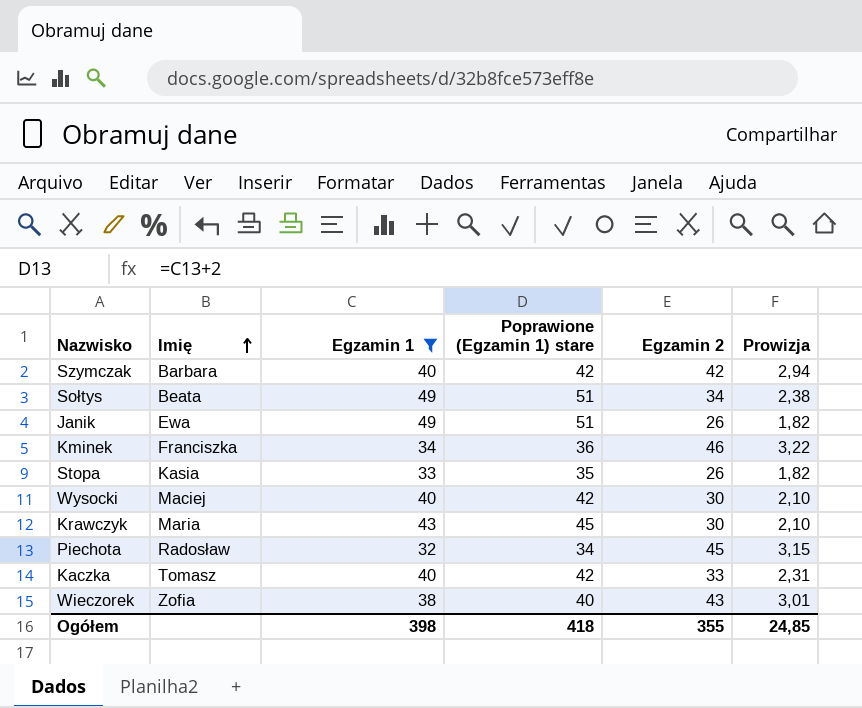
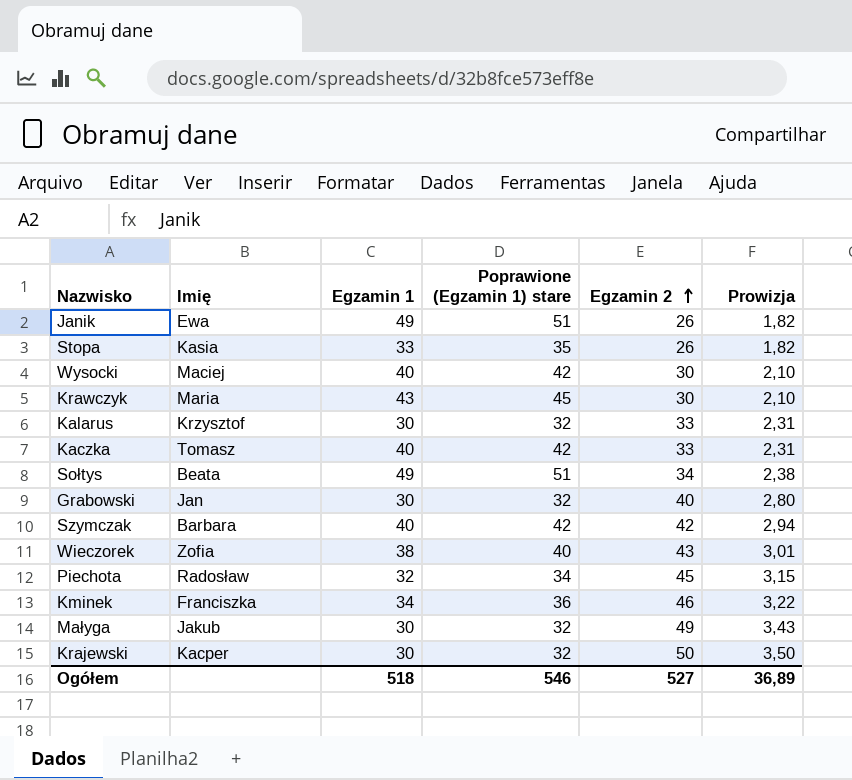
filter: Egzamin 1 != 30 -> none
row order: Imię ascending -> Egzamin 2 ascending
Ogółem | Egzamin 1: 398 -> 518
Ogółem | Poprawione (Egzamin 1) stare: 418 -> 546
Ogółem | Egzamin 2: 355 -> 527
Ogółem | Prowizja: 24,85 -> 36,89

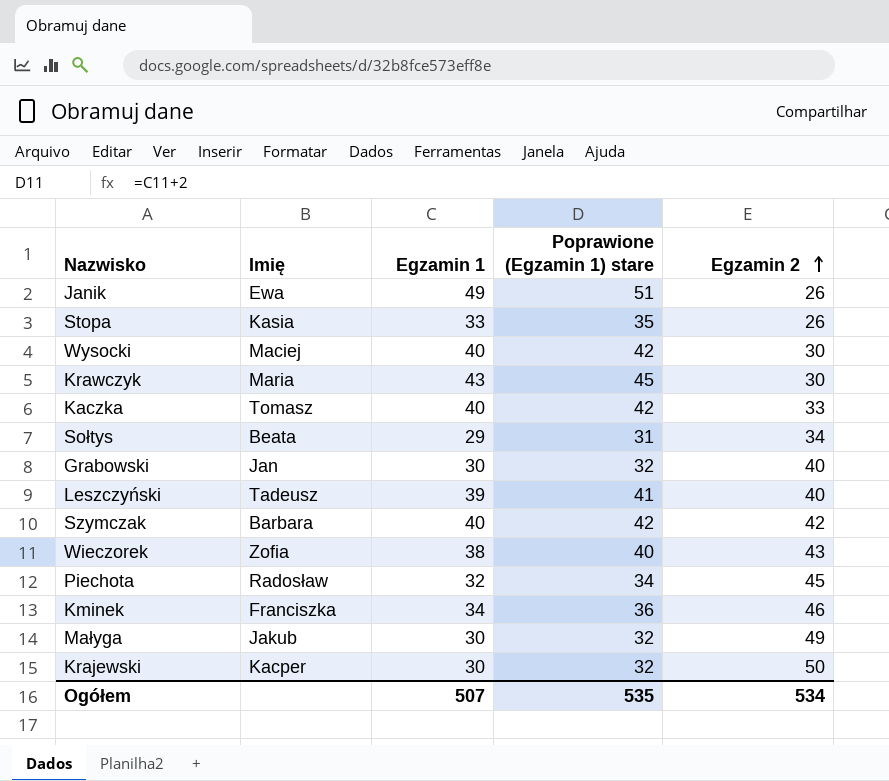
column Prowizja | formula: [Egzamin 2] * 0,07 -> none
row Kalarus: Krzysztof | 30 | 32 | 33 | 2,31 -> none
Sołtys | Egzamin 1: 49 -> 29
Sołtys | Poprawione (Egzamin 1) stare: 51 -> 31
row Leszczyński: none -> Tadeusz | 39 | 41 | 40
Ogółem | Egzamin 1: 518 -> 507
Ogółem | Poprawione (Egzamin 1) stare: 546 -> 535
Ogółem | Egzamin 2: 527 -> 534

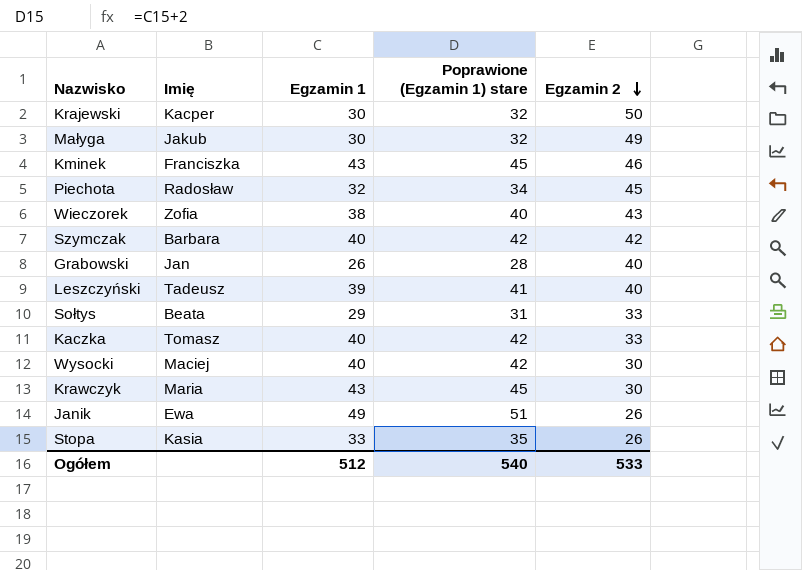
row order: Egzamin 2 ascending -> Egzamin 2 descending
Kminek | Egzamin 1: 34 -> 43
Kminek | Poprawione (Egzamin 1) stare: 36 -> 45
Grabowski | Egzamin 1: 30 -> 26
Grabowski | Poprawione (Egzamin 1) stare: 32 -> 28
Sołtys | Egzamin 2: 34 -> 33
Ogółem | Egzamin 1: 507 -> 512
Ogółem | Poprawione (Egzamin 1) stare: 535 -> 540
Ogółem | Egzamin 2: 534 -> 533

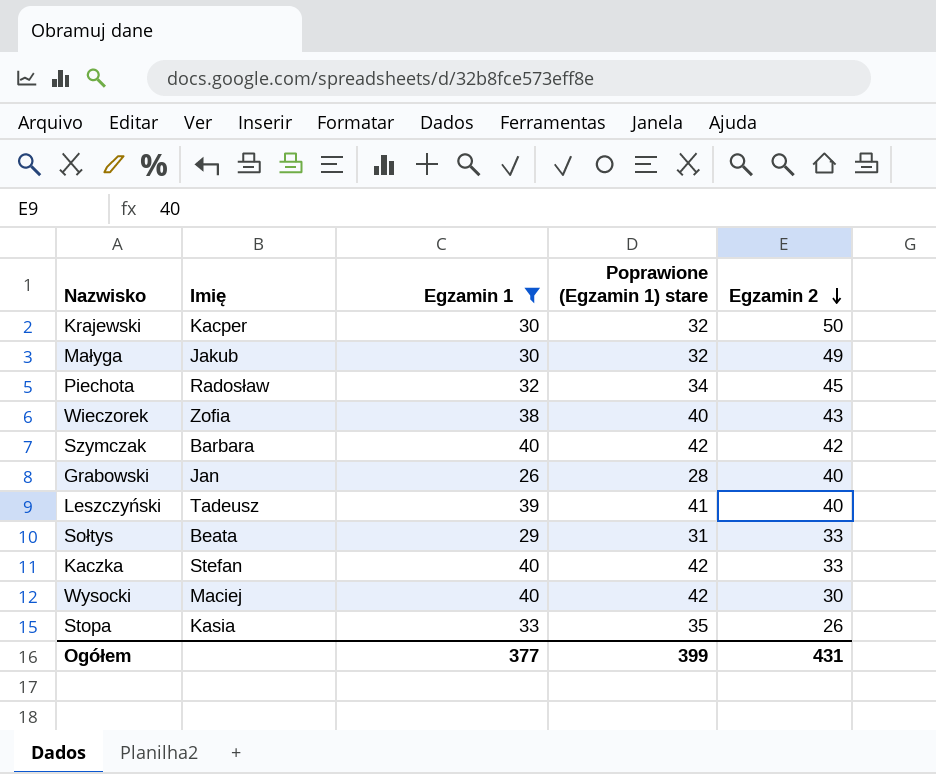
filter: none -> Egzamin 1 <= 40
Kaczka | Imię: Tomasz -> Stefan
Ogółem | Egzamin 1: 512 -> 377
Ogółem | Poprawione (Egzamin 1) stare: 540 -> 399
Ogółem | Egzamin 2: 533 -> 431

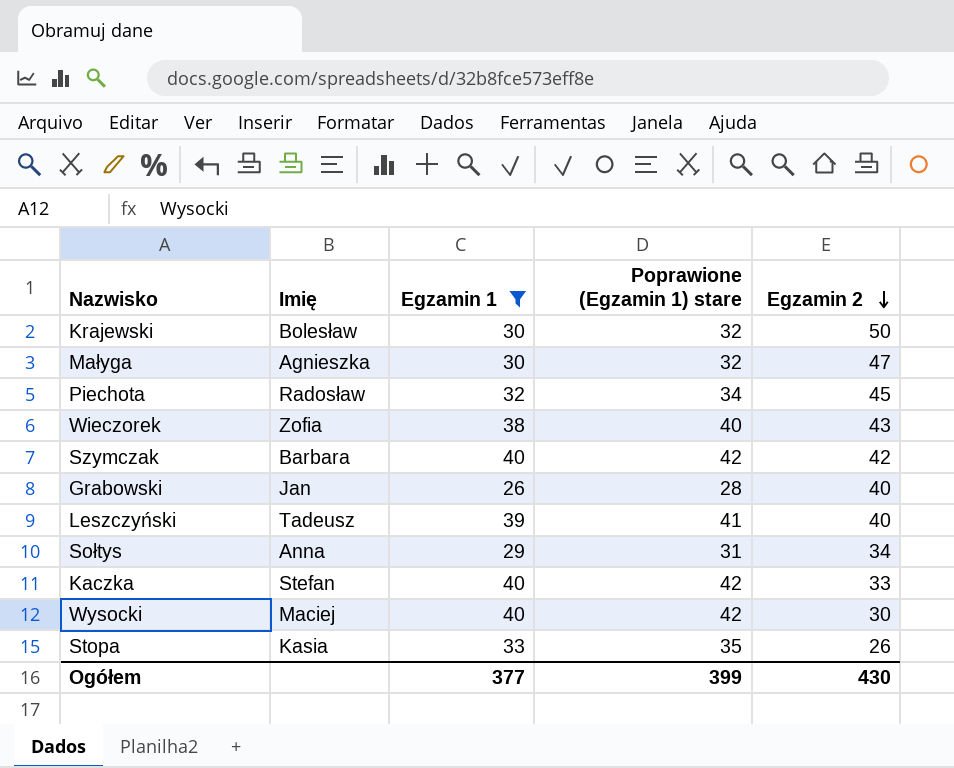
Krajewski | Imię: Kacper -> Bolesław
Małyga | Imię: Jakub -> Agnieszka
Małyga | Egzamin 2: 49 -> 47
Sołtys | Imię: Beata -> Anna
Sołtys | Egzamin 2: 33 -> 34
Ogółem | Egzamin 2: 431 -> 430

